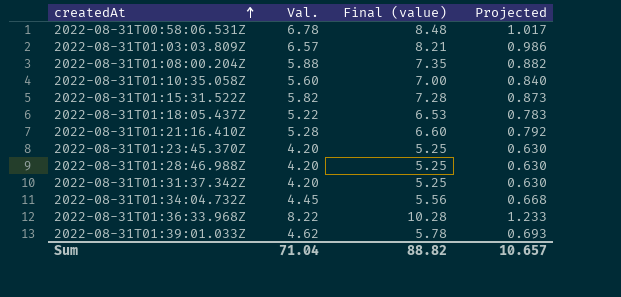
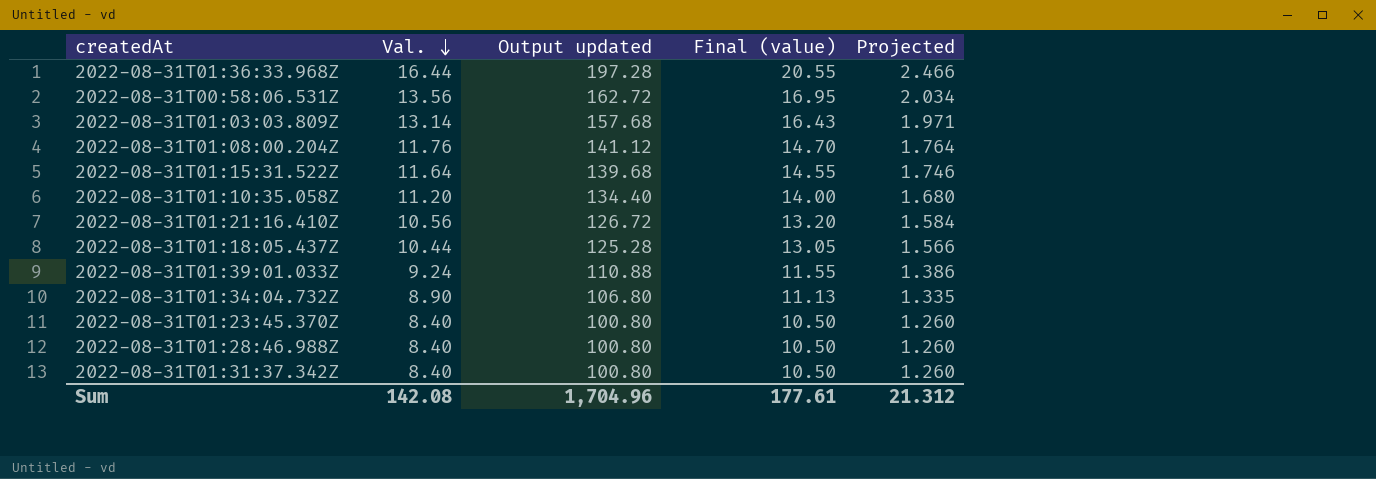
row order: createdAt ascending -> Val. descending
column Output updated | formula: none -> [Val.] * 12
2022-08-31T01:36:33.968Z | Val.: 8.22 -> 16.44
2022-08-31T01:36:33.968Z | Final (value): 10.28 -> 20.55
2022-08-31T01:36:33.968Z | Projected: 1.233 -> 2.466
2022-08-31T00:58:06.531Z | Val.: 6.78 -> 13.56
2022-08-31T00:58:06.531Z | Final (value): 8.48 -> 16.95
2022-08-31T00:58:06.531Z | Projected: 1.017 -> 2.034
2022-08-31T01:03:03.809Z | Val.: 6.57 -> 13.14
2022-08-31T01:03:03.809Z | Final (value): 8.21 -> 16.43
2022-08-31T01:03:03.809Z | Projected: 0.986 -> 1.971
2022-08-31T01:08:00.204Z | Val.: 5.88 -> 11.76
2022-08-31T01:08:00.204Z | Final (value): 7.35 -> 14.70
2022-08-31T01:08:00.204Z | Projected: 0.882 -> 1.764
2022-08-31T01:15:31.522Z | Val.: 5.82 -> 11.64
2022-08-31T01:15:31.522Z | Final (value): 7.28 -> 14.55
2022-08-31T01:15:31.522Z | Projected: 0.873 -> 1.746
2022-08-31T01:10:35.058Z | Val.: 5.60 -> 11.20
2022-08-31T01:10:35.058Z | Final (value): 7.00 -> 14.00
2022-08-31T01:10:35.058Z | Projected: 0.840 -> 1.680
2022-08-31T01:21:16.410Z | Val.: 5.28 -> 10.56
2022-08-31T01:21:16.410Z | Final (value): 6.60 -> 13.20
2022-08-31T01:21:16.410Z | Projected: 0.792 -> 1.584
2022-08-31T01:18:05.437Z | Val.: 5.22 -> 10.44
2022-08-31T01:18:05.437Z | Final (value): 6.53 -> 13.05
2022-08-31T01:18:05.437Z | Projected: 0.783 -> 1.566
2022-08-31T01:39:01.033Z | Val.: 4.62 -> 9.24
2022-08-31T01:39:01.033Z | Final (value): 5.78 -> 11.55
2022-08-31T01:39:01.033Z | Projected: 0.693 -> 1.386
2022-08-31T01:34:04.732Z | Val.: 4.45 -> 8.90
2022-08-31T01:34:04.732Z | Final (value): 5.56 -> 11.13
2022-08-31T01:34:04.732Z | Projected: 0.668 -> 1.335
2022-08-31T01:23:45.370Z | Val.: 4.20 -> 8.40
2022-08-31T01:23:45.370Z | Final (value): 5.25 -> 10.50
2022-08-31T01:23:45.370Z | Projected: 0.630 -> 1.260
2022-08-31T01:28:46.988Z | Val.: 4.20 -> 8.40
2022-08-31T01:28:46.988Z | Final (value): 5.25 -> 10.50
2022-08-31T01:28:46.988Z | Projected: 0.630 -> 1.260
2022-08-31T01:31:37.342Z | Val.: 4.20 -> 8.40
2022-08-31T01:31:37.342Z | Final (value): 5.25 -> 10.50
2022-08-31T01:31:37.342Z | Projected: 0.630 -> 1.260
Sum | Val.: 71.04 -> 142.08
Sum | Final (value): 88.82 -> 177.61
Sum | Projected: 10.657 -> 21.312

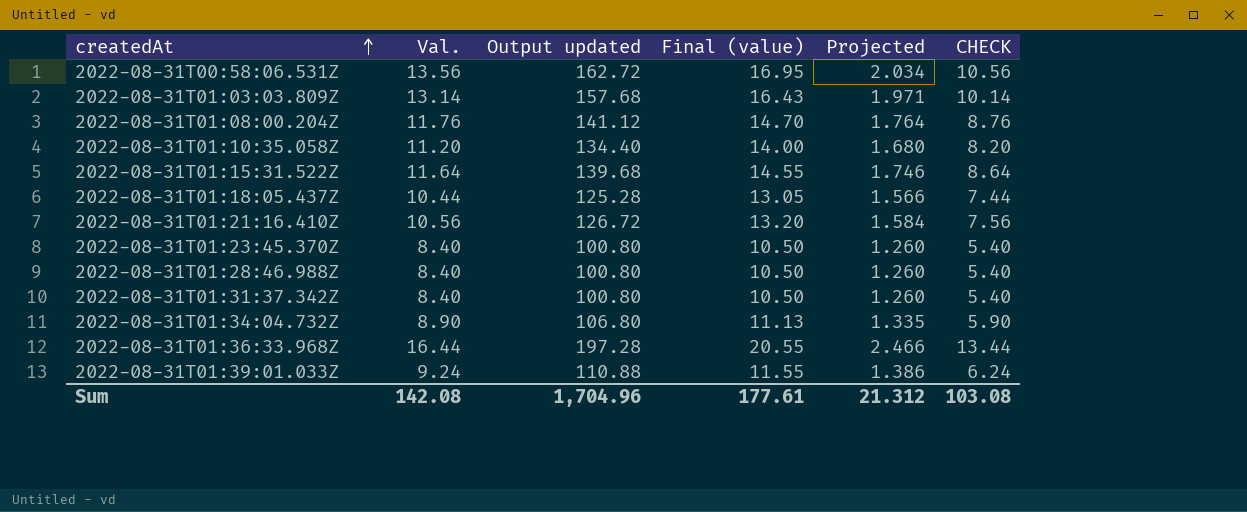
row order: Val. descending -> createdAt ascending
column CHECK | formula: none -> [Val.] - 3

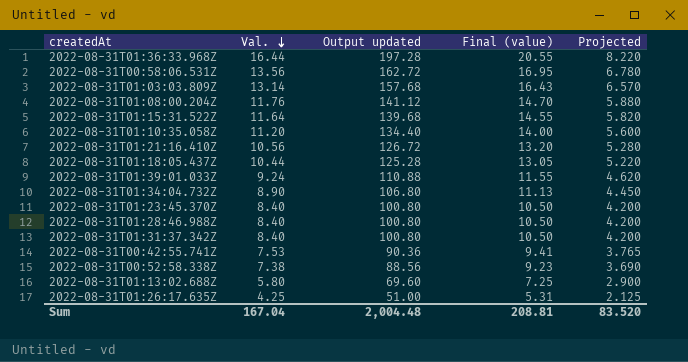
row order: createdAt ascending -> Val. descending
column CHECK | formula: [Val.] - 3 -> none
column Projected | formula: [Val.] * 0.15 -> [Val.] * 0.5
row 2022-08-31T00:42:55.741Z: none -> 7.53 | 90.36 | 9.41 | 3.765
row 2022-08-31T00:52:58.338Z: none -> 7.38 | 88.56 | 9.23 | 3.690
row 2022-08-31T01:13:02.688Z: none -> 5.80 | 69.60 | 7.25 | 2.900
row 2022-08-31T01:26:17.635Z: none -> 4.25 | 51.00 | 5.31 | 2.125
Sum | Val.: 142.08 -> 167.04
Sum | Output updated: 1,704.96 -> 2,004.48
Sum | Final (value): 177.61 -> 208.81
Sum | Projected: 21.312 -> 83.520

